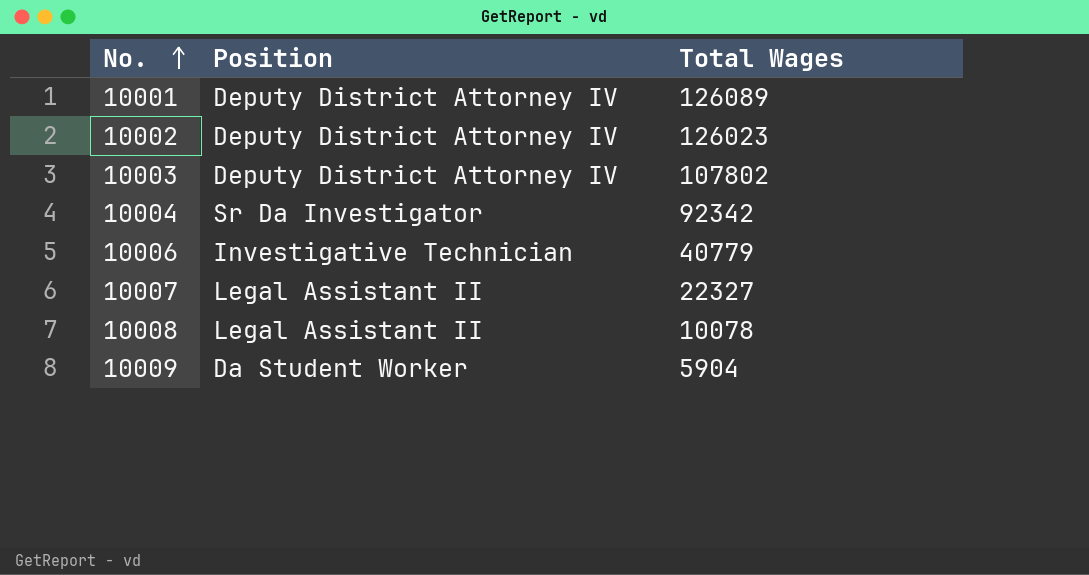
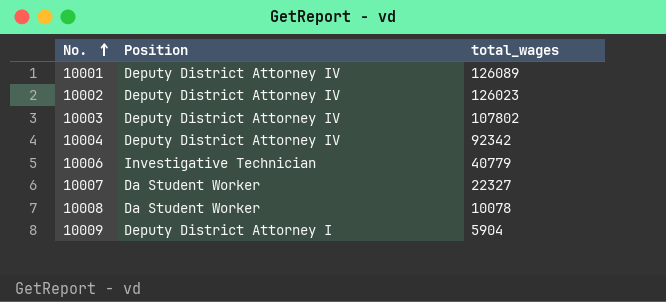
column name: Total Wages -> total_wages
10004 | Position: Sr Da Investigator -> Deputy District Attorney IV
10007 | Position: Legal Assistant II -> Da Student Worker
10008 | Position: Legal Assistant II -> Da Student Worker
10009 | Position: Da Student Worker -> Deputy District Attorney I

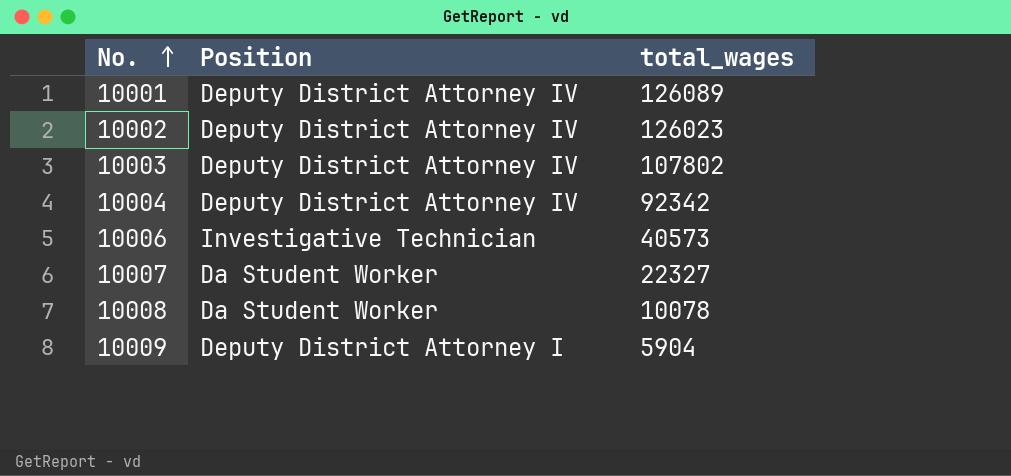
10006 | total_wages: 40779 -> 40573

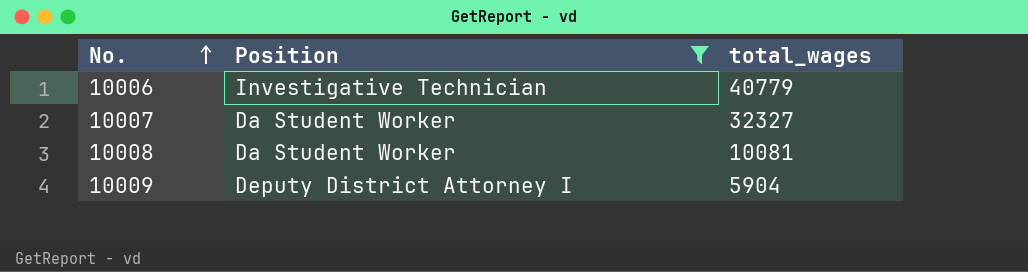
filter: none -> Position != Deputy District Attorney IV
10006 | total_wages: 40573 -> 40779
10007 | total_wages: 22327 -> 32327
10008 | total_wages: 10078 -> 10081

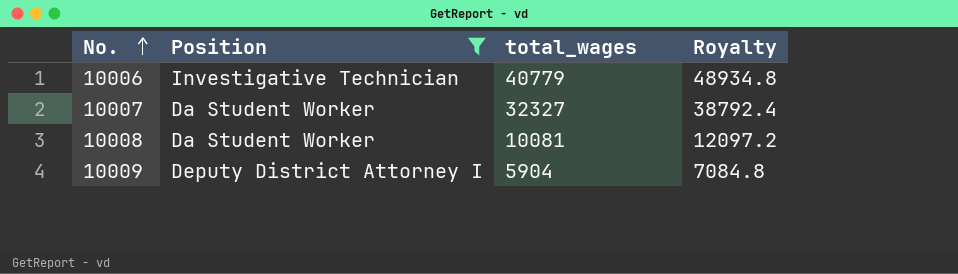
column Royalty | formula: none -> [total_wages] * 1.2

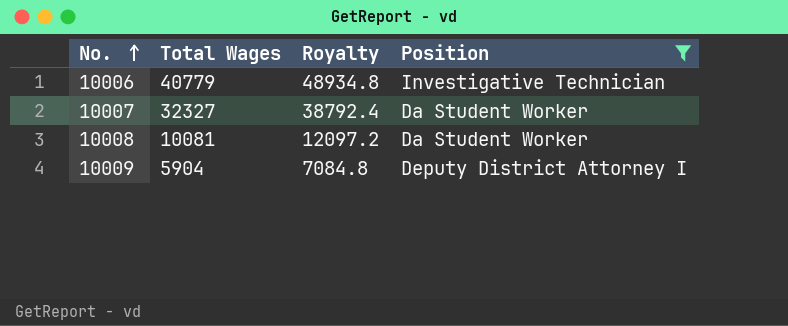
column name: total_wages -> Total Wages
column Position | position: 2 -> 4

